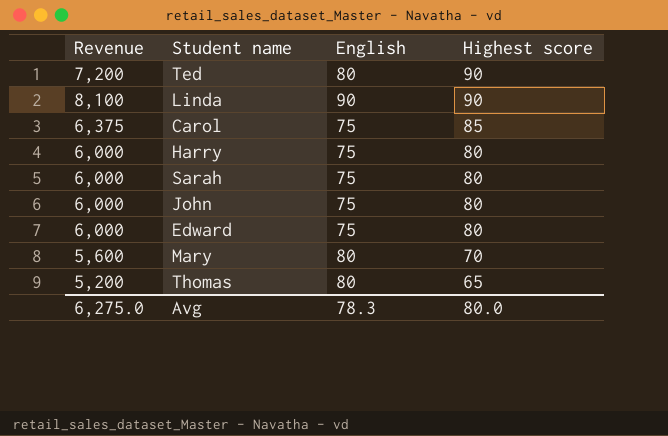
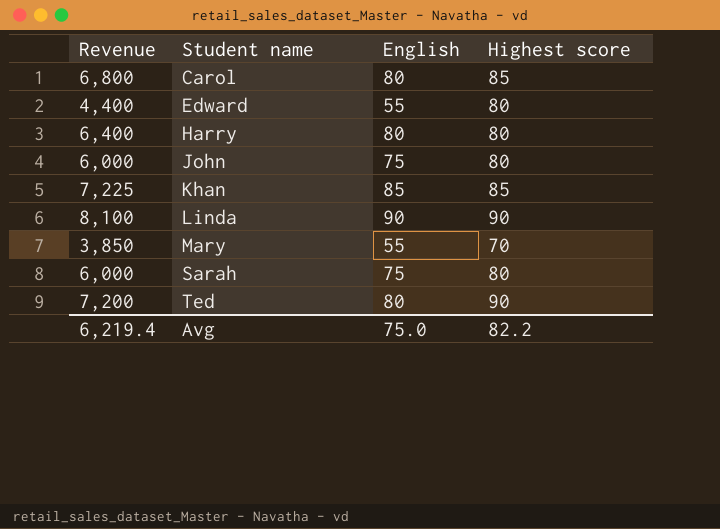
row order: Highest score descending -> Student name ascending
row Thomas: 5,200 | 80 | 65 -> none
Carol | Revenue: 6,375 -> 6,800
Carol | English: 75 -> 80
Edward | Revenue: 6,000 -> 4,400
Edward | English: 75 -> 55
Harry | Revenue: 6,000 -> 6,400
Harry | English: 75 -> 80
row Khan: none -> 7,225 | 85 | 85
Mary | Revenue: 5,600 -> 3,850
Mary | English: 80 -> 55
Avg | Revenue: 6,275.0 -> 6,219.4
Avg | English: 78.3 -> 75.0
Avg | Highest score: 80.0 -> 82.2

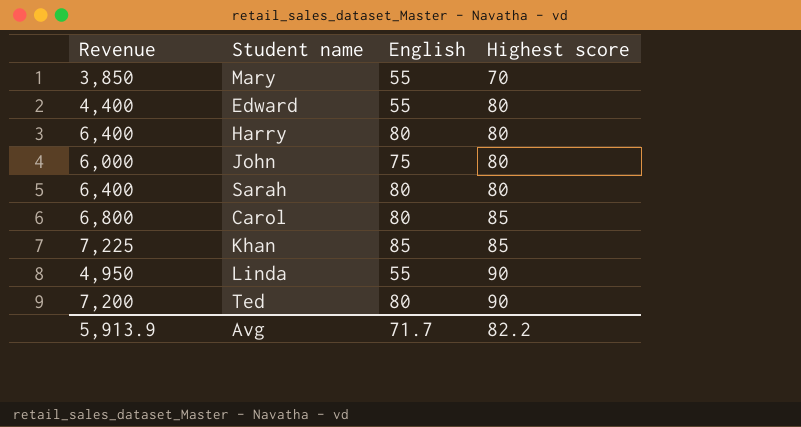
row order: Student name ascending -> Highest score ascending
Sarah | Revenue: 6,000 -> 6,400
Sarah | English: 75 -> 80
Linda | Revenue: 8,100 -> 4,950
Linda | English: 90 -> 55
Avg | Revenue: 6,219.4 -> 5,913.9
Avg | English: 75.0 -> 71.7

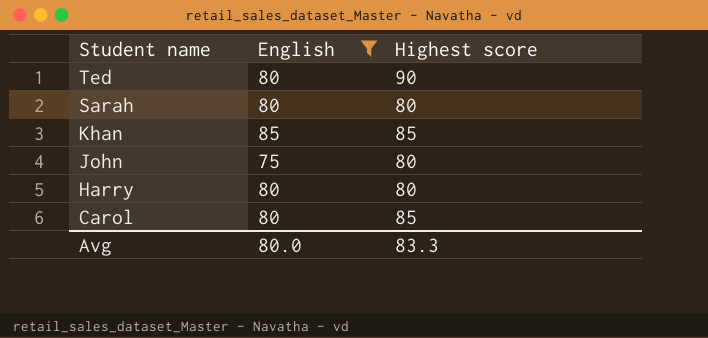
filter: none -> English != 55
row order: Highest score ascending -> Student name descending
column Revenue | formula: [English] * [Highest score] -> none
Avg | English: 71.7 -> 80.0
Avg | Highest score: 82.2 -> 83.3

